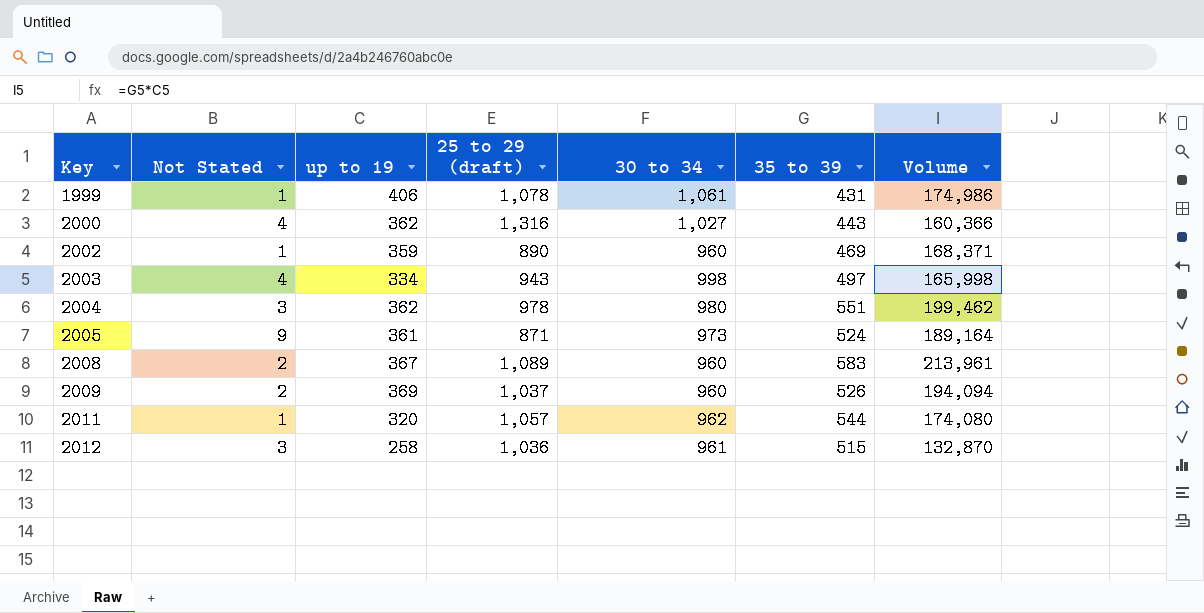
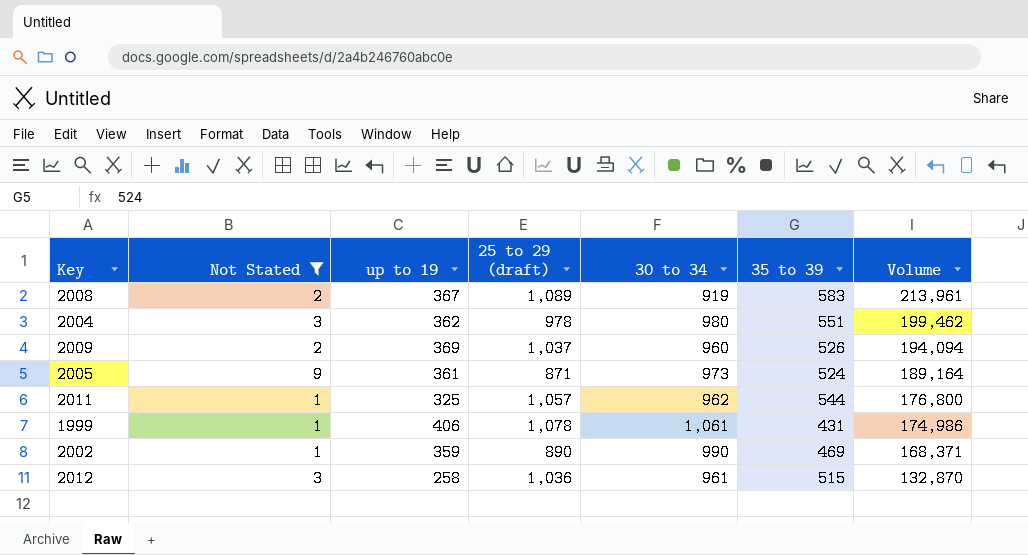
filter: none -> Not Stated != 4
row order: Key ascending -> Volume descending
2008 | 30 to 34: 960 -> 919
2011 | up to 19: 320 -> 325
2011 | Volume: 174,080 -> 176,800
2002 | 30 to 34: 960 -> 990

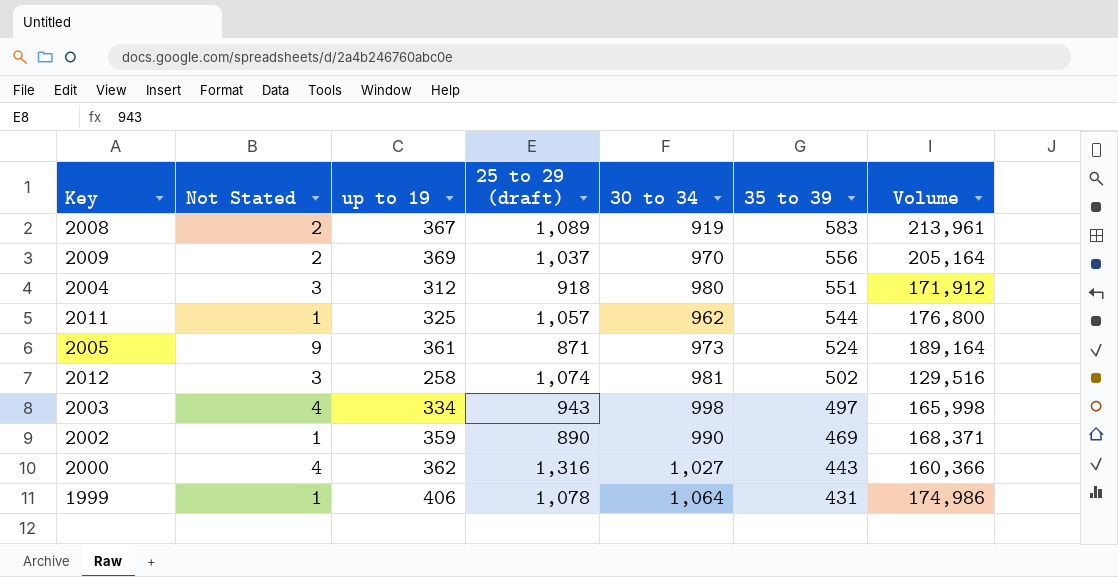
filter: Not Stated != 4 -> none
row order: Volume descending -> 35 to 39 descending
2009 | 30 to 34: 960 -> 970
2009 | 35 to 39: 526 -> 556
2009 | Volume: 194,094 -> 205,164
2004 | up to 19: 362 -> 312
2004 | 25 to 29 (draft): 978 -> 918
2004 | Volume: 199,462 -> 171,912
2012 | 25 to 29 (draft): 1,036 -> 1,074
2012 | 30 to 34: 961 -> 981
2012 | 35 to 39: 515 -> 502
2012 | Volume: 132,870 -> 129,516
1999 | 30 to 34: 1,061 -> 1,064

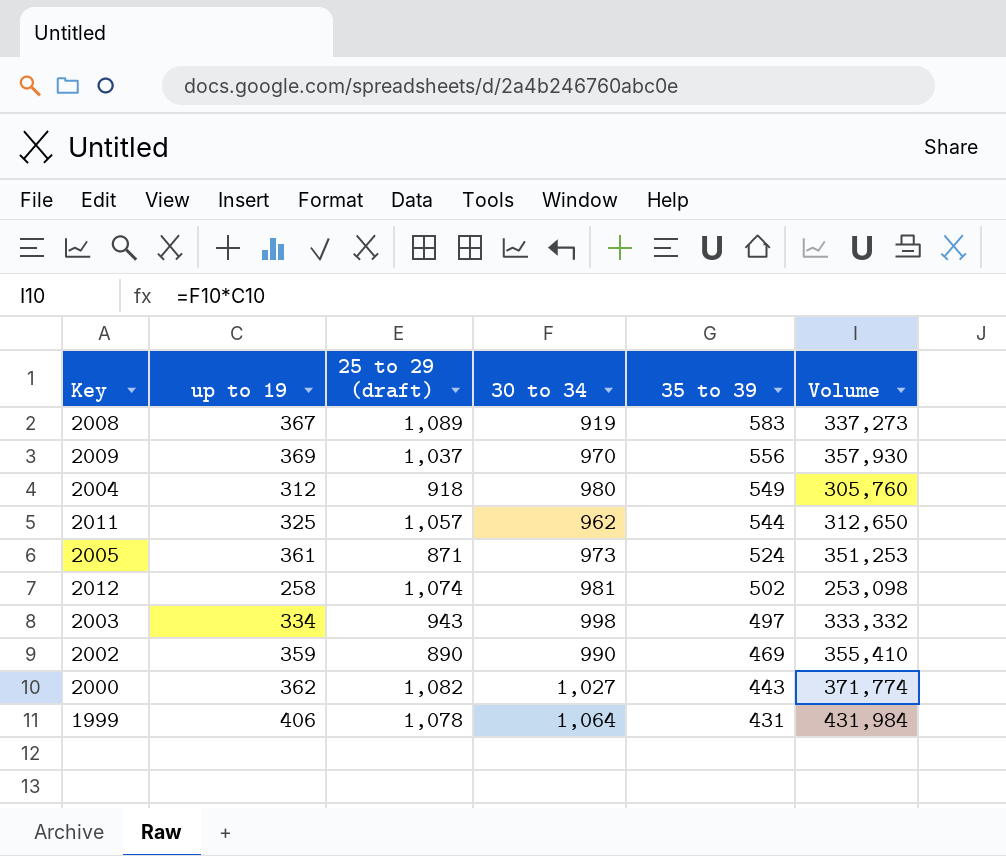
column Not Stated | position: 2 -> none
column Volume | formula: [up to 19] * [35 to 39] -> [up to 19] * [30 to 34]
2004 | 35 to 39: 551 -> 549
2000 | 25 to 29 (draft): 1,316 -> 1,082

